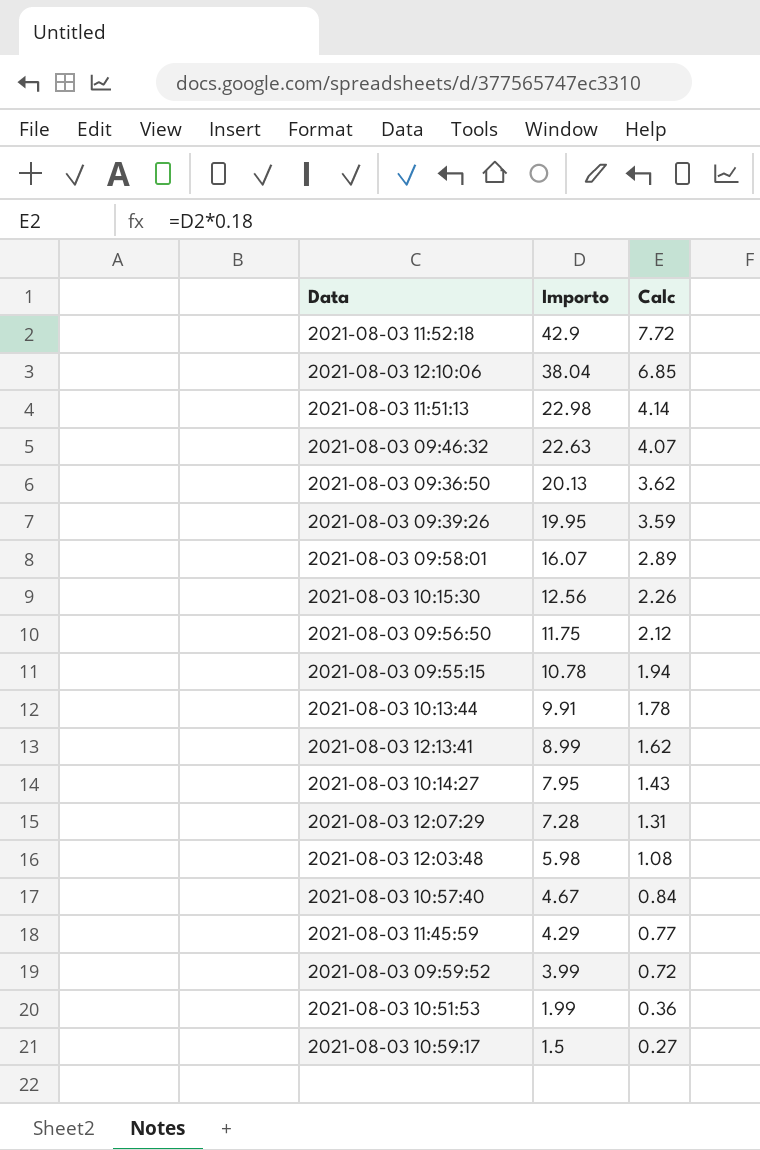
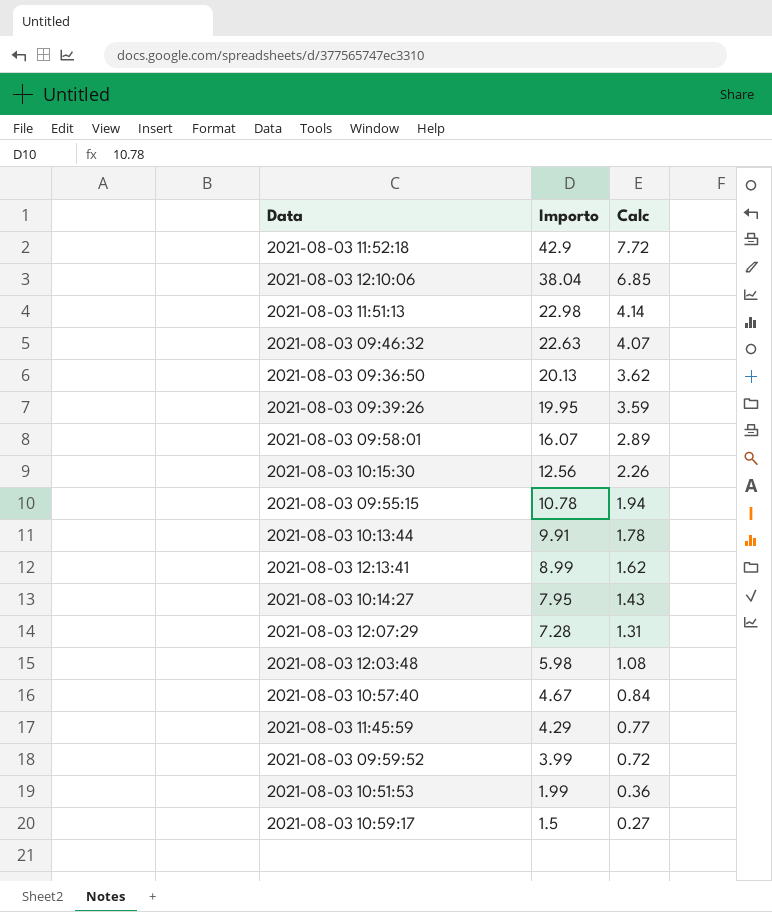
row 2021-08-03 09:56:50: 11.75 | 2.12 -> none

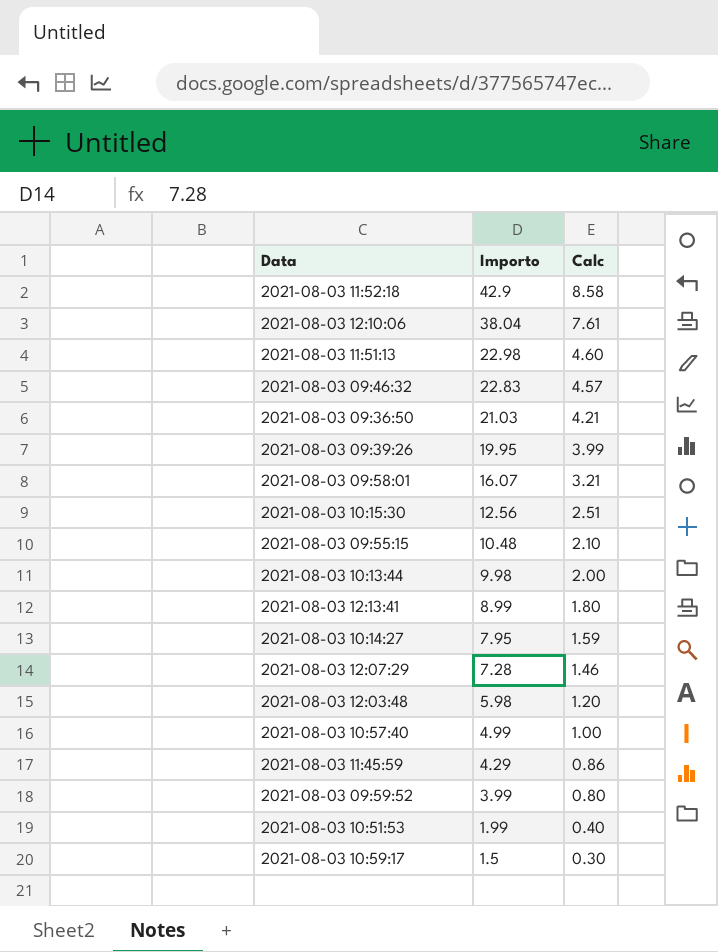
column Calc | formula: [Importo] * 0.18 -> [Importo] * 0.2
2021-08-03 09:46:32 | Importo: 22.63 -> 22.83
2021-08-03 09:36:50 | Importo: 20.13 -> 21.03
2021-08-03 09:55:15 | Importo: 10.78 -> 10.48
2021-08-03 10:13:44 | Importo: 9.91 -> 9.98
2021-08-03 10:57:40 | Importo: 4.67 -> 4.99

